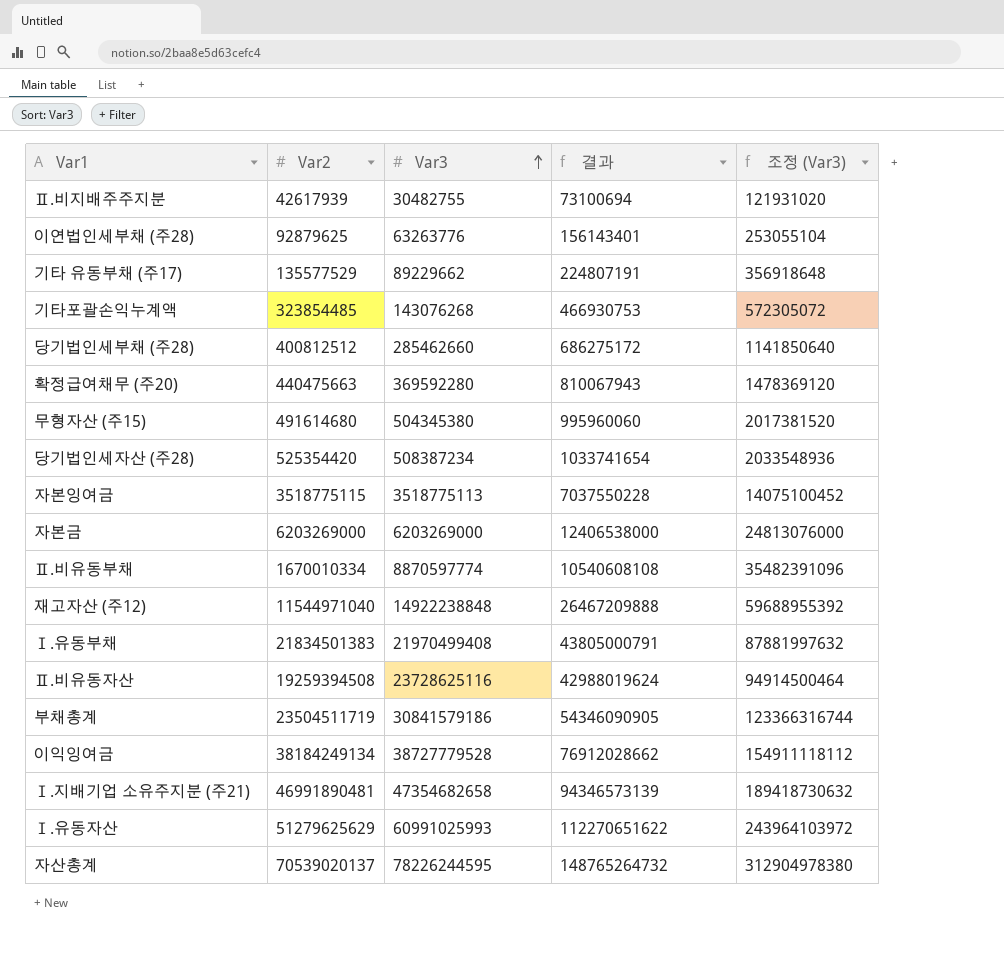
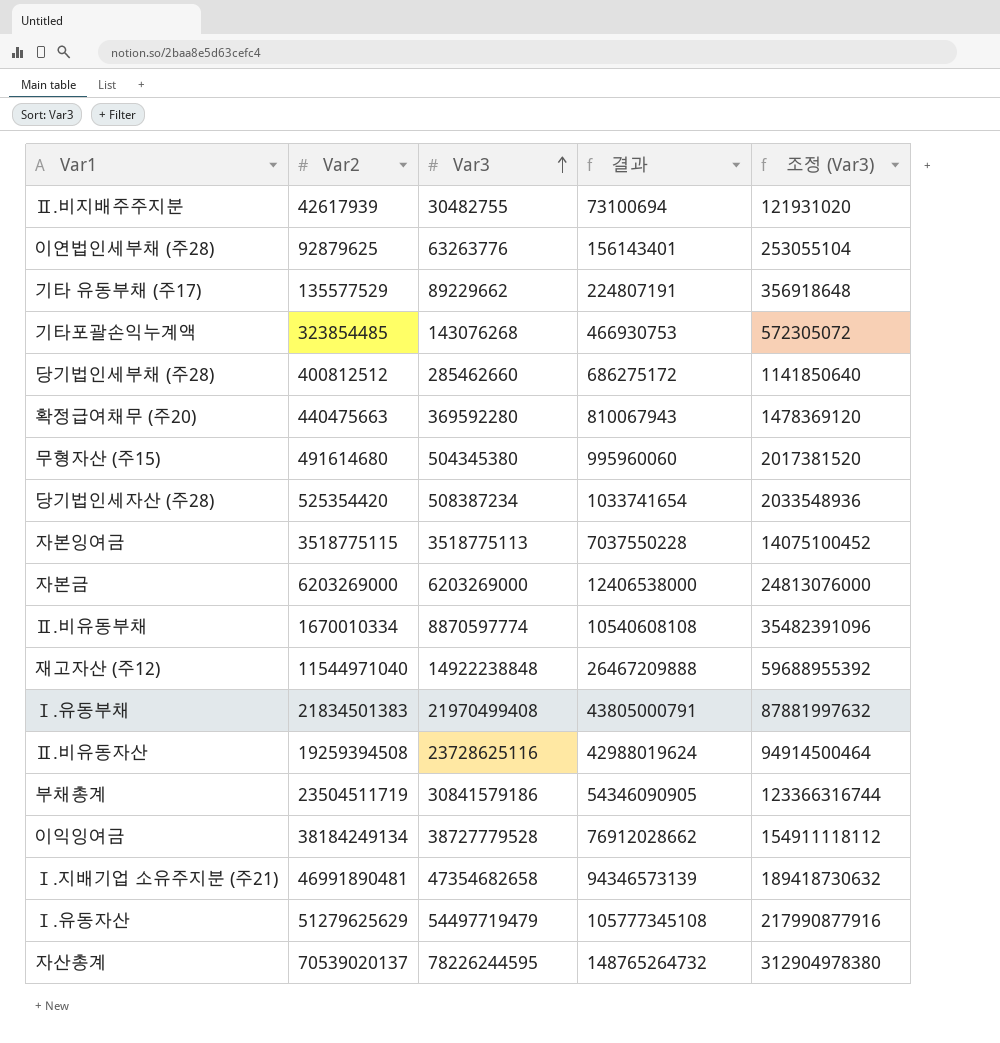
Ⅰ.유동자산 | Var3: 60991025993 -> 54497719479
Ⅰ.유동자산 | 결과: 112270651622 -> 105777345108
Ⅰ.유동자산 | 조정 (Var3): 243964103972 -> 217990877916

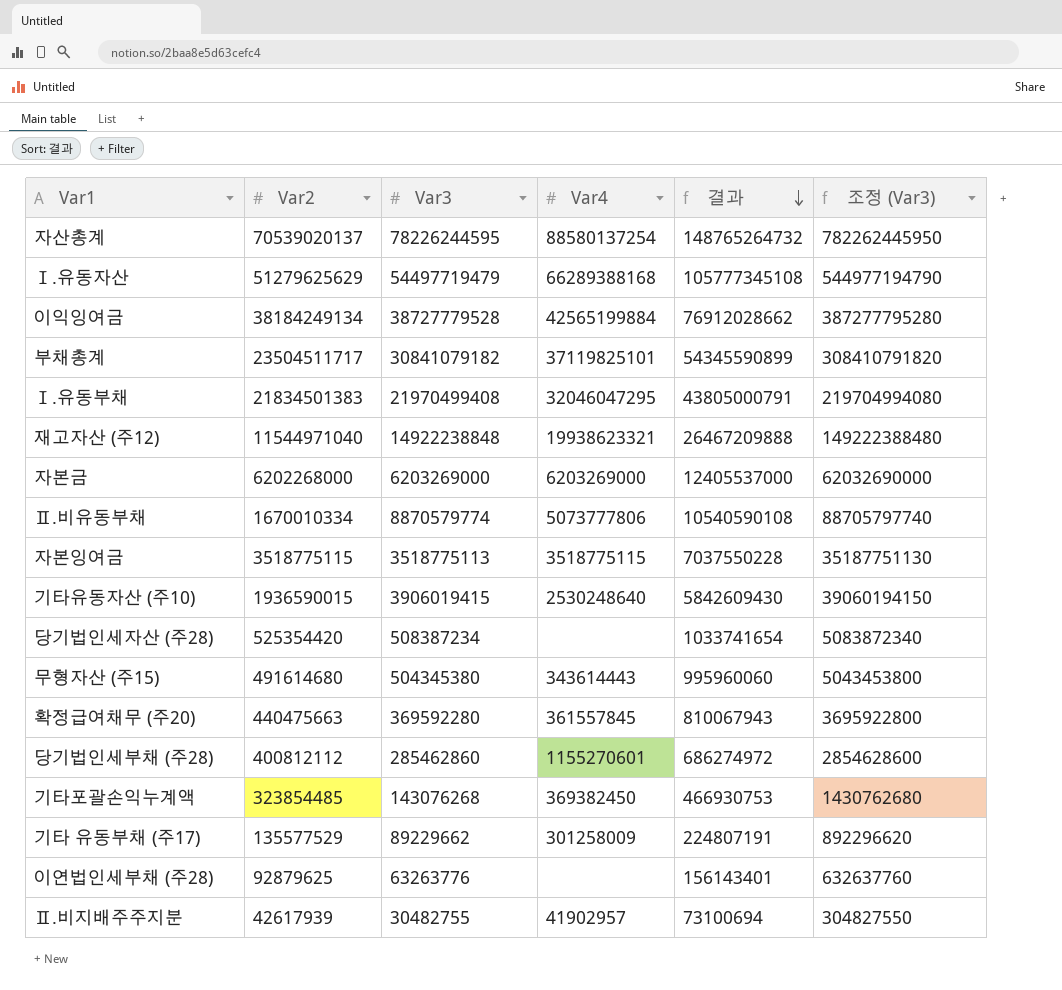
row order: Var3 ascending -> 결과 descending
column Var4 | position: none -> 4
column 조정 (Var3) | formula: [Var3] * 4 -> [Var3] * 10
row Ⅱ.비유동자산: 19259394508 | 23728625116 | 42988019624 | 94914500464 -> none
row Ⅰ.지배기업 소유주지분 (주21): 46991890481 | 47354682658 | 94346573139 | 189418730632 -> none
부채총계 | Var2: 23504511719 -> 23504511717
부채총계 | Var3: 30841579186 -> 30841079182
부채총계 | 결과: 54346090905 -> 54345590899
자본금 | Var2: 6203269000 -> 6202268000
자본금 | 결과: 12406538000 -> 12405537000
Ⅱ.비유동부채 | Var3: 8870597774 -> 8870579774
Ⅱ.비유동부채 | 결과: 10540608108 -> 10540590108
row 기타유동자산 (주10): none -> 1936590015 | 3906019415 | 2530248640 | 5842609430 | 39060194150
당기법인세부채 (주28) | Var2: 400812512 -> 400812112
당기법인세부채 (주28) | Var3: 285462660 -> 285462860
당기법인세부채 (주28) | 결과: 686275172 -> 686274972

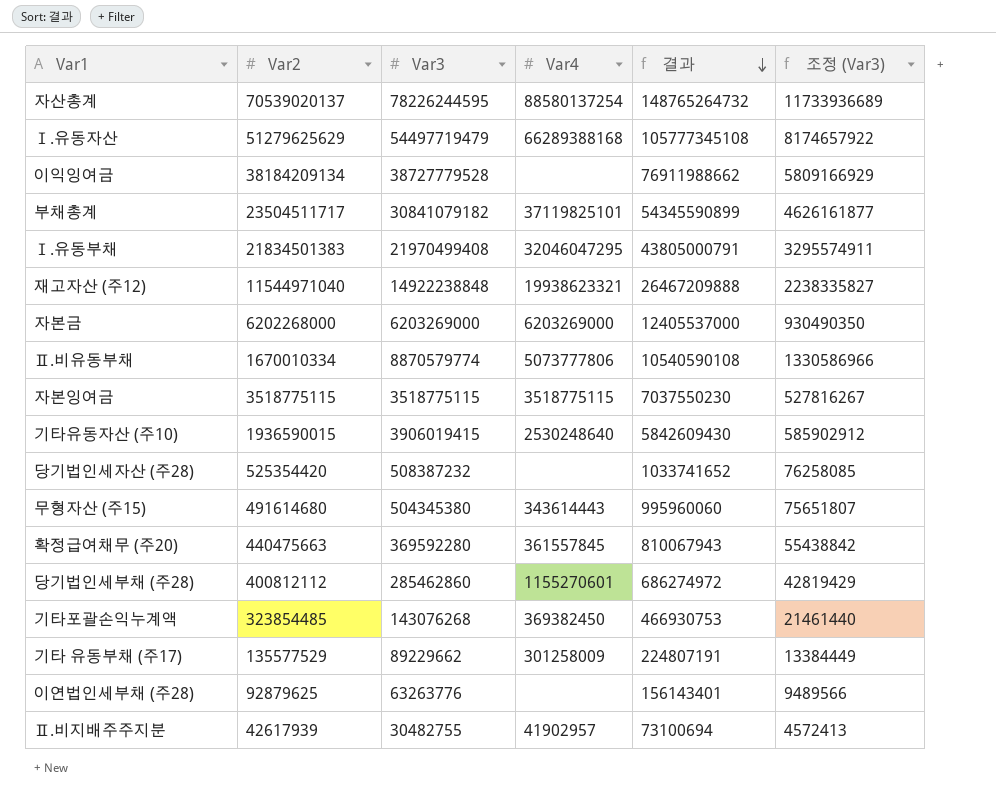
column 조정 (Var3) | formula: [Var3] * 10 -> [Var3] * 0.15
이익잉여금 | Var2: 38184249134 -> 38184209134
이익잉여금 | Var4: 42565199884 -> none
이익잉여금 | 결과: 76912028662 -> 76911988662
자본잉여금 | Var3: 3518775113 -> 3518775115
자본잉여금 | 결과: 7037550228 -> 7037550230
당기법인세자산 (주28) | Var3: 508387234 -> 508387232
당기법인세자산 (주28) | 결과: 1033741654 -> 1033741652

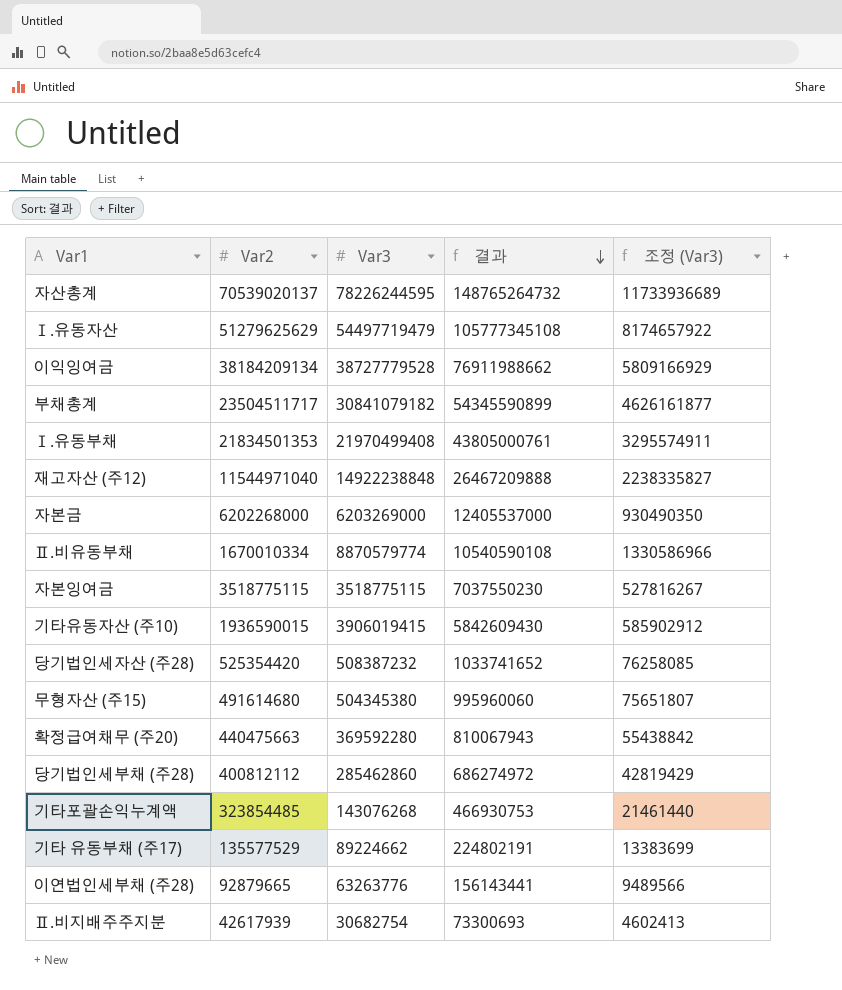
column Var4 | position: 4 -> none
Ⅰ.유동부채 | Var2: 21834501383 -> 21834501353
Ⅰ.유동부채 | 결과: 43805000791 -> 43805000761
기타 유동부채 (주17) | Var3: 89229662 -> 89224662
기타 유동부채 (주17) | 결과: 224807191 -> 224802191
기타 유동부채 (주17) | 조정 (Var3): 13384449 -> 13383699
이연법인세부채 (주28) | Var2: 92879625 -> 92879665
이연법인세부채 (주28) | 결과: 156143401 -> 156143441
Ⅱ.비지배주주지분 | Var3: 30482755 -> 30682754
Ⅱ.비지배주주지분 | 결과: 73100694 -> 73300693
Ⅱ.비지배주주지분 | 조정 (Var3): 4572413 -> 4602413

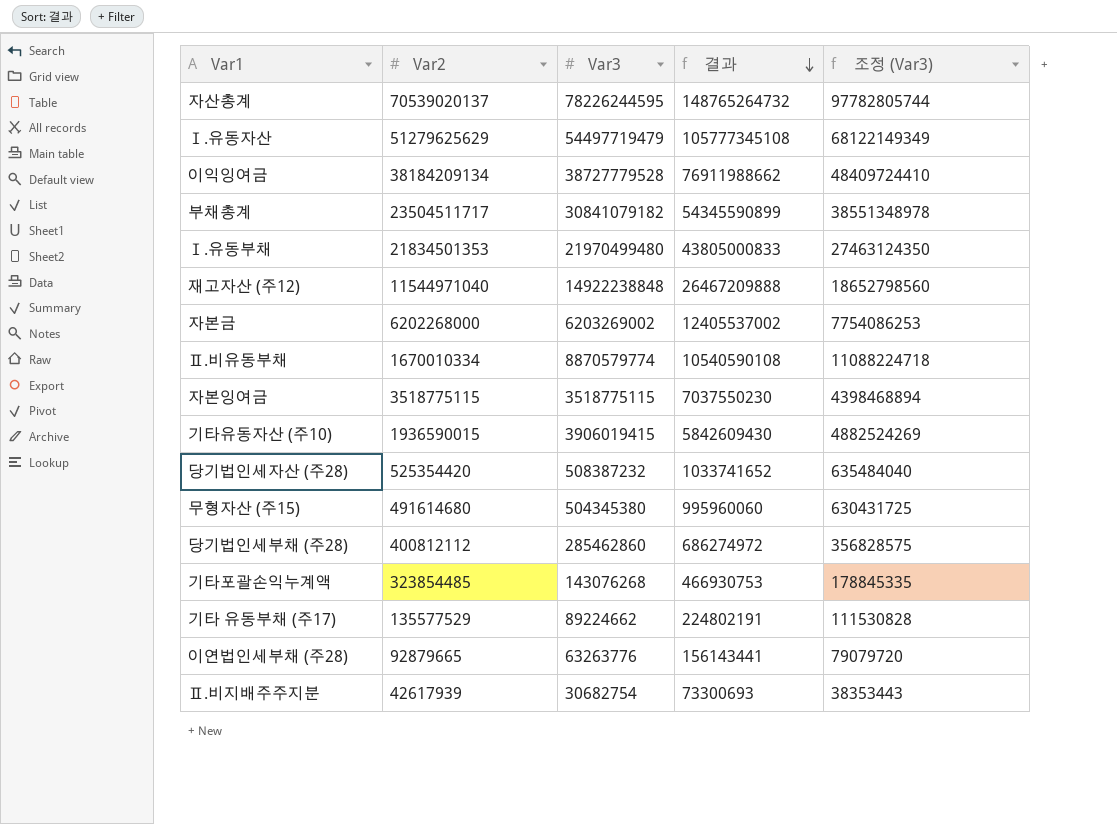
column 조정 (Var3) | formula: [Var3] * 0.15 -> [Var3] * 1.25
row 확정급여채무 (주20): 440475663 | 369592280 | 810067943 | 55438842 -> none
Ⅰ.유동부채 | Var3: 21970499408 -> 21970499480
Ⅰ.유동부채 | 결과: 43805000761 -> 43805000833
자본금 | Var3: 6203269000 -> 6203269002
자본금 | 결과: 12405537000 -> 12405537002

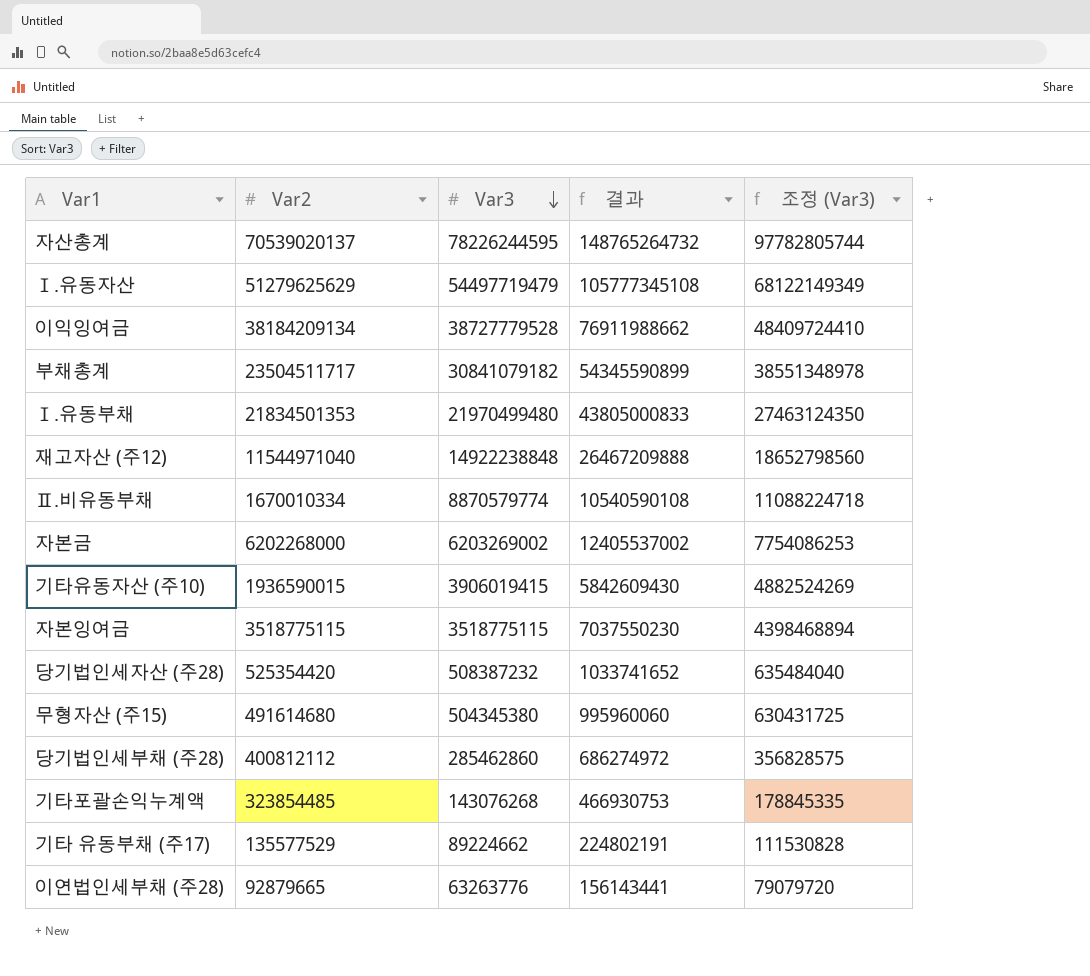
row order: 결과 descending -> Var3 descending
row Ⅱ.비지배주주지분: 42617939 | 30682754 | 73300693 | 38353443 -> none

